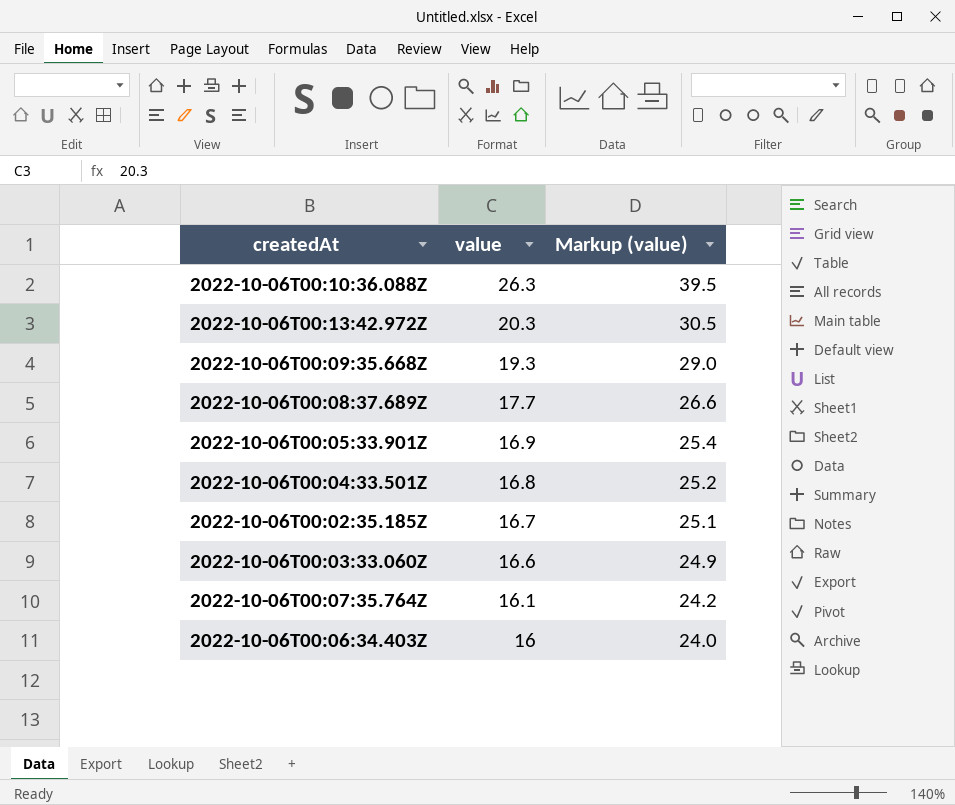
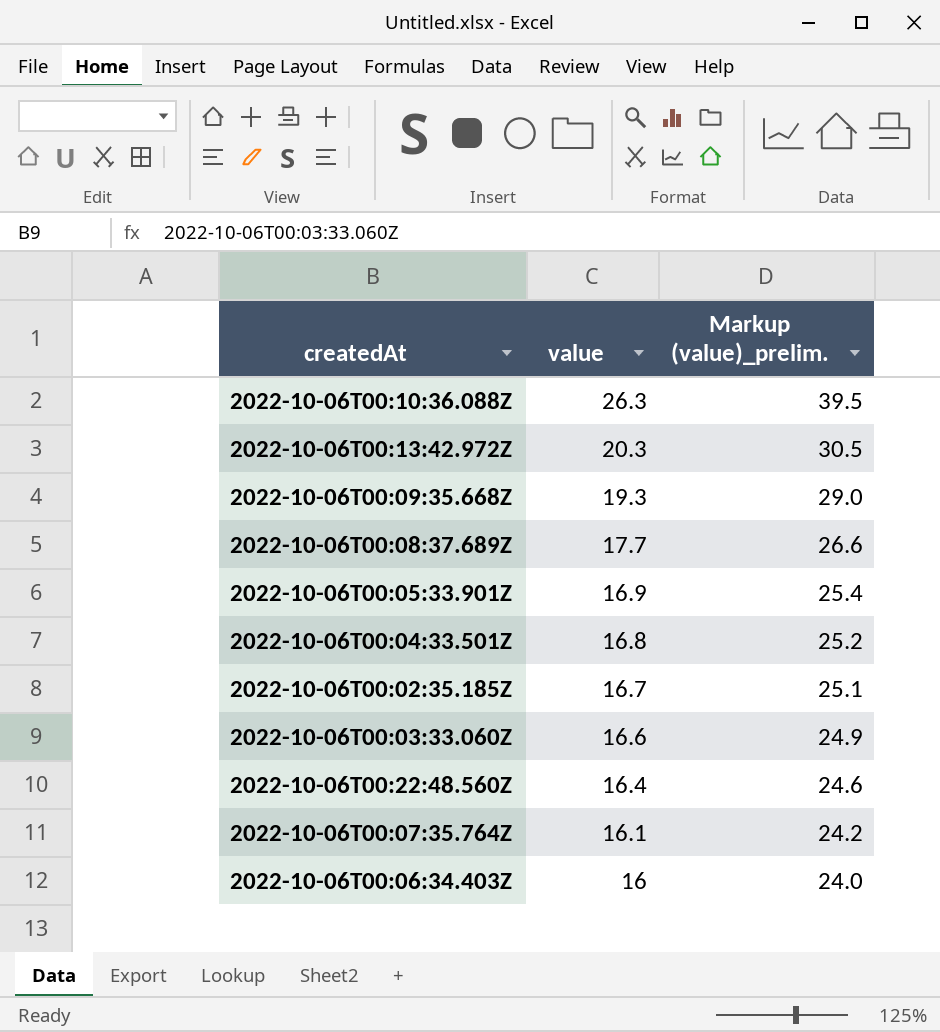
column name: Markup (value) -> Markup (value)_prelim.
row 2022-10-06T00:22:48.560Z: none -> 16.4 | 24.6

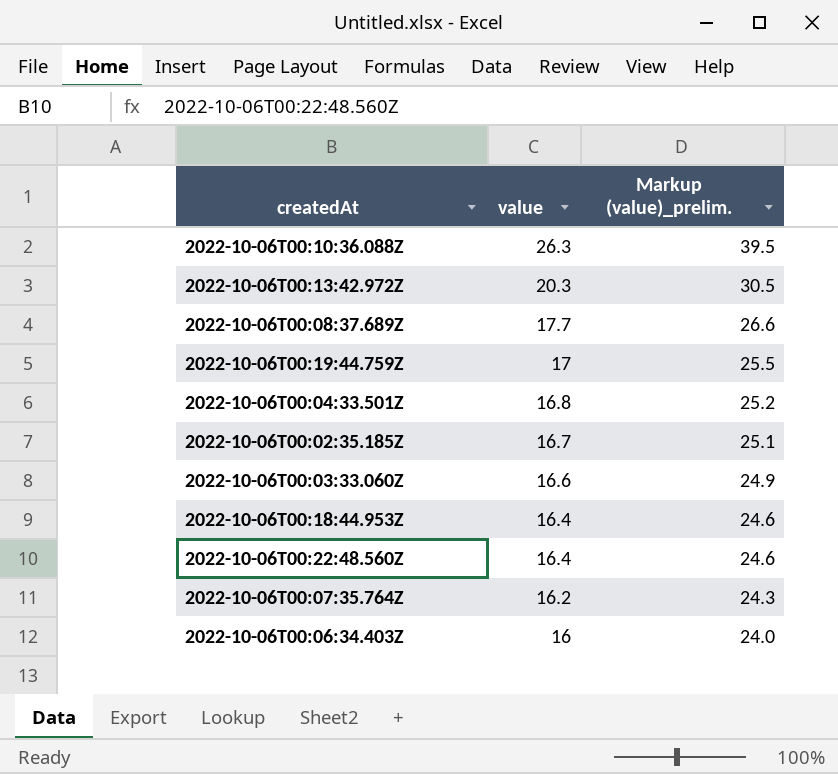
row 2022-10-06T00:09:35.668Z: 19.3 | 29.0 -> none
row 2022-10-06T00:05:33.901Z: 16.9 | 25.4 -> none
row 2022-10-06T00:19:44.759Z: none -> 17 | 25.5
row 2022-10-06T00:18:44.953Z: none -> 16.4 | 24.6
2022-10-06T00:07:35.764Z | value: 16.1 -> 16.2
2022-10-06T00:07:35.764Z | Markup (value)_prelim.: 24.2 -> 24.3

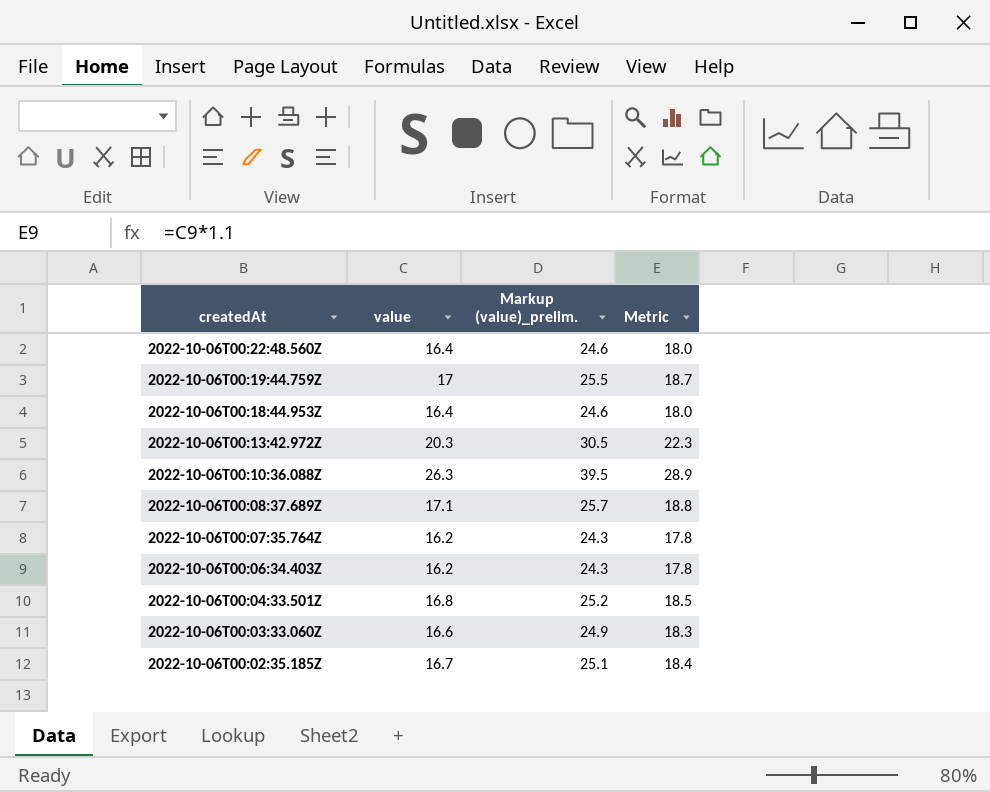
row order: value descending -> createdAt descending
column Metric | formula: none -> [value] * 1.1
2022-10-06T00:08:37.689Z | value: 17.7 -> 17.1
2022-10-06T00:08:37.689Z | Markup (value)_prelim.: 26.6 -> 25.7
2022-10-06T00:06:34.403Z | value: 16 -> 16.2
2022-10-06T00:06:34.403Z | Markup (value)_prelim.: 24.0 -> 24.3

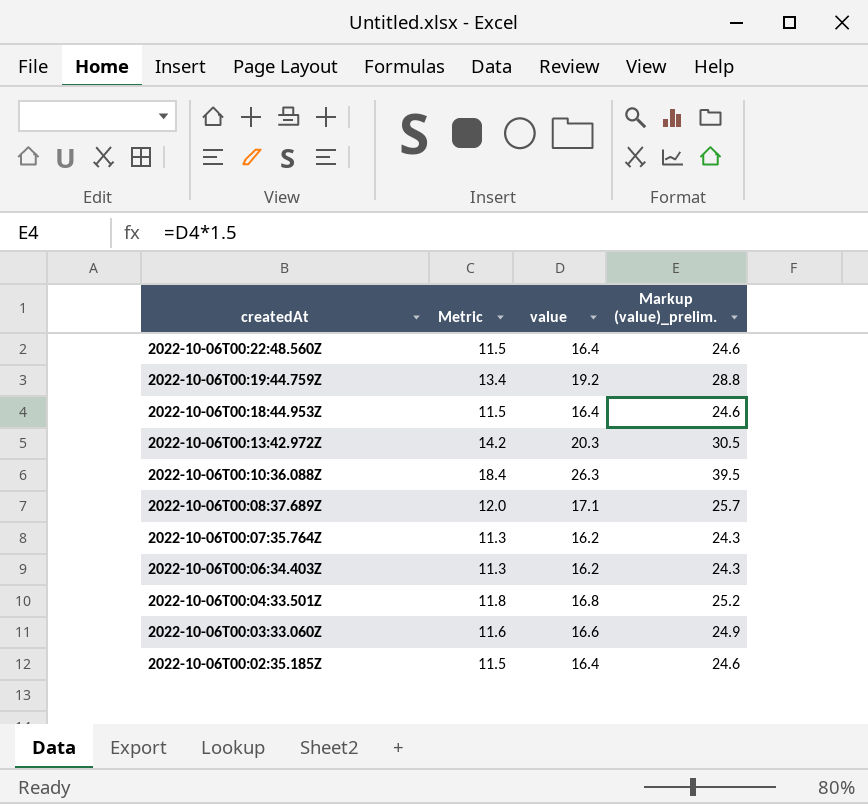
column Metric | formula: [value] * 1.1 -> [value] * 0.7
column Metric | position: 4 -> 2
2022-10-06T00:19:44.759Z | value: 17 -> 19.2
2022-10-06T00:19:44.759Z | Markup (value)_prelim.: 25.5 -> 28.8
2022-10-06T00:02:35.185Z | value: 16.7 -> 16.4
2022-10-06T00:02:35.185Z | Markup (value)_prelim.: 25.1 -> 24.6

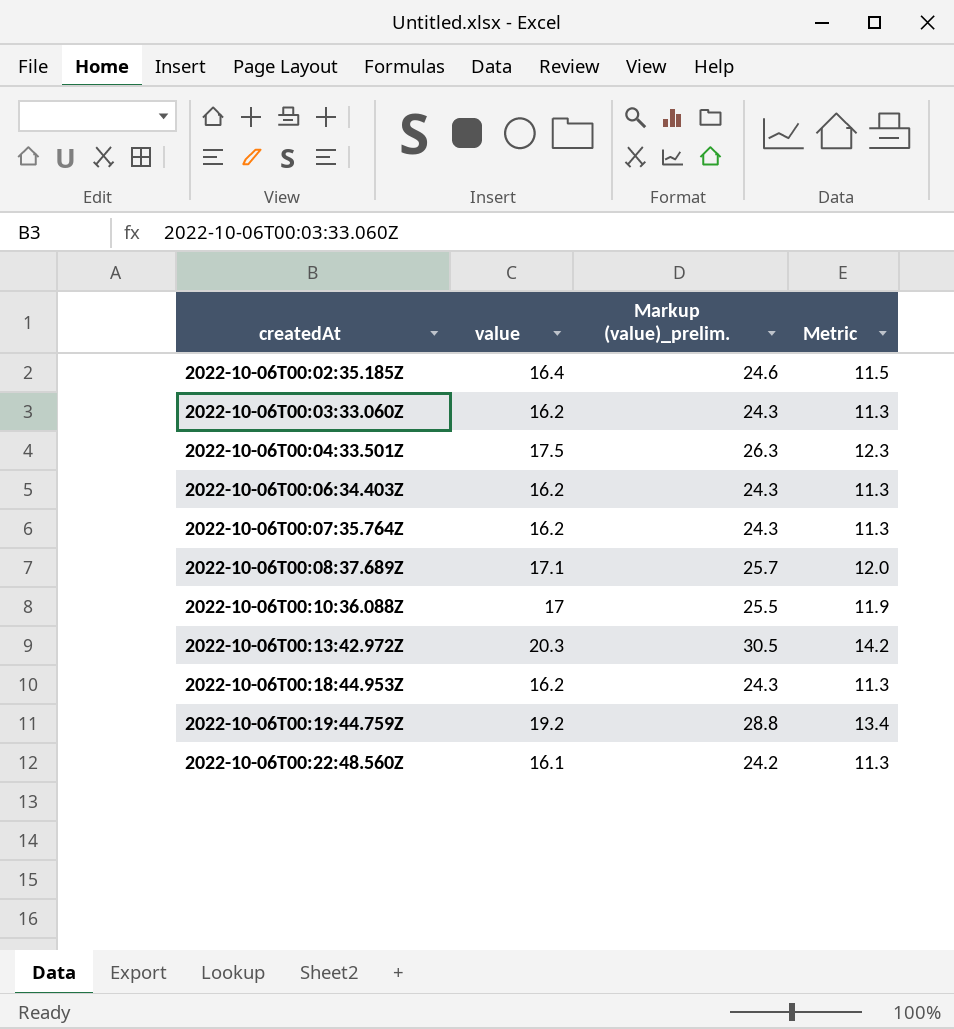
row order: createdAt descending -> createdAt ascending
column Metric | position: 2 -> 4
2022-10-06T00:03:33.060Z | value: 16.6 -> 16.2
2022-10-06T00:03:33.060Z | Markup (value)_prelim.: 24.9 -> 24.3
2022-10-06T00:03:33.060Z | Metric: 11.6 -> 11.3
2022-10-06T00:04:33.501Z | value: 16.8 -> 17.5
2022-10-06T00:04:33.501Z | Markup (value)_prelim.: 25.2 -> 26.3
2022-10-06T00:04:33.501Z | Metric: 11.8 -> 12.3
2022-10-06T00:10:36.088Z | value: 26.3 -> 17
2022-10-06T00:10:36.088Z | Markup (value)_prelim.: 39.5 -> 25.5
2022-10-06T00:10:36.088Z | Metric: 18.4 -> 11.9
2022-10-06T00:18:44.953Z | value: 16.4 -> 16.2
2022-10-06T00:18:44.953Z | Markup (value)_prelim.: 24.6 -> 24.3
2022-10-06T00:18:44.953Z | Metric: 11.5 -> 11.3
2022-10-06T00:22:48.560Z | value: 16.4 -> 16.1
2022-10-06T00:22:48.560Z | Markup (value)_prelim.: 24.6 -> 24.2
2022-10-06T00:22:48.560Z | Metric: 11.5 -> 11.3

